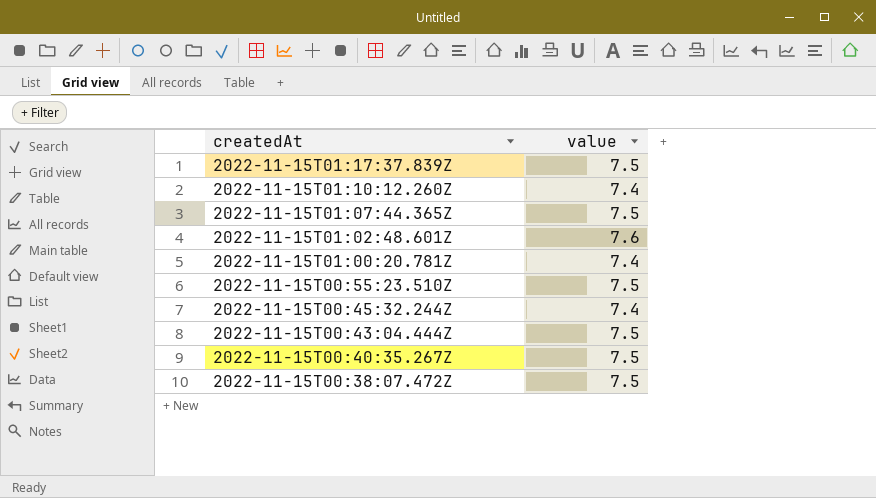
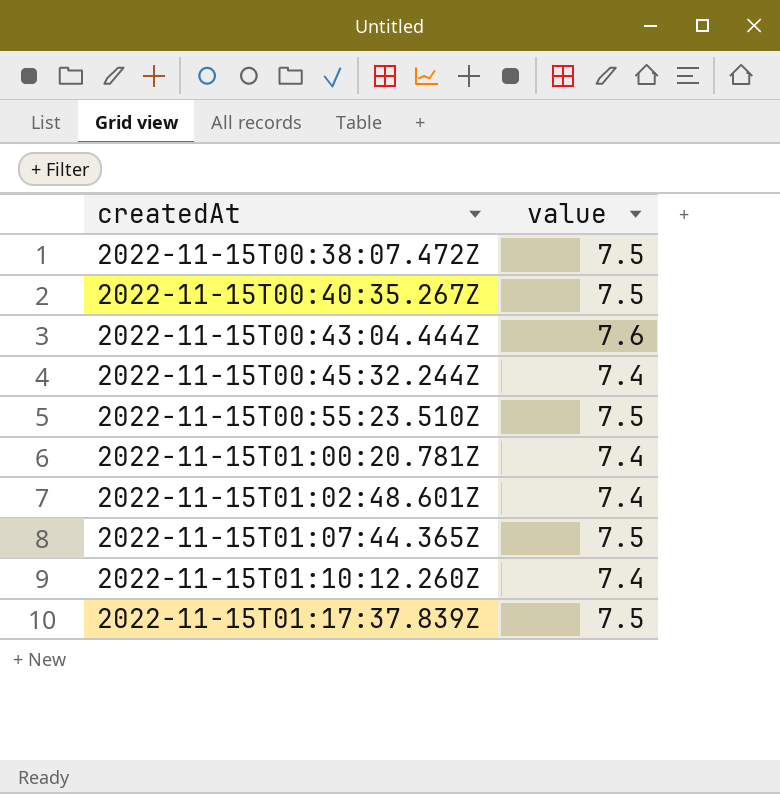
row order: createdAt descending -> createdAt ascending
2022-11-15T00:43:04.444Z | value: 7.5 -> 7.6
2022-11-15T01:02:48.601Z | value: 7.6 -> 7.4

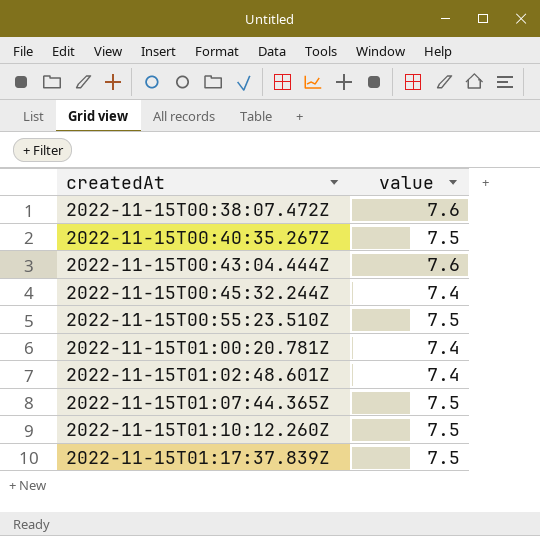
2022-11-15T00:38:07.472Z | value: 7.5 -> 7.6
2022-11-15T01:10:12.260Z | value: 7.4 -> 7.5

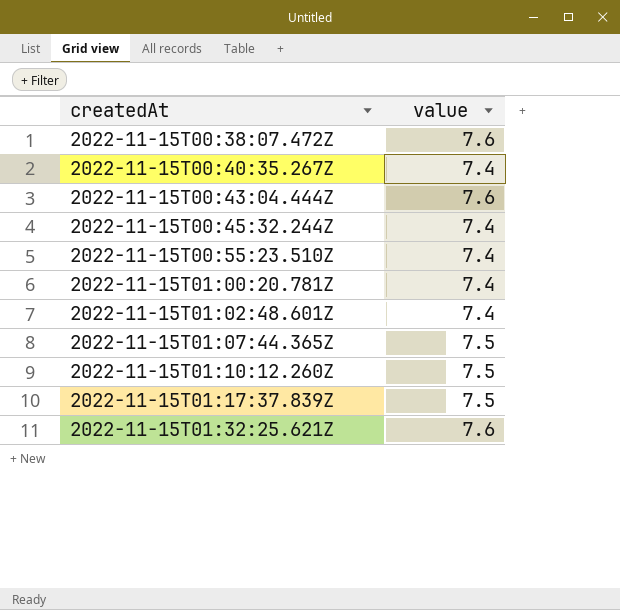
2022-11-15T00:40:35.267Z | value: 7.5 -> 7.4
2022-11-15T00:55:23.510Z | value: 7.5 -> 7.4
row 2022-11-15T01:32:25.621Z: none -> 7.6

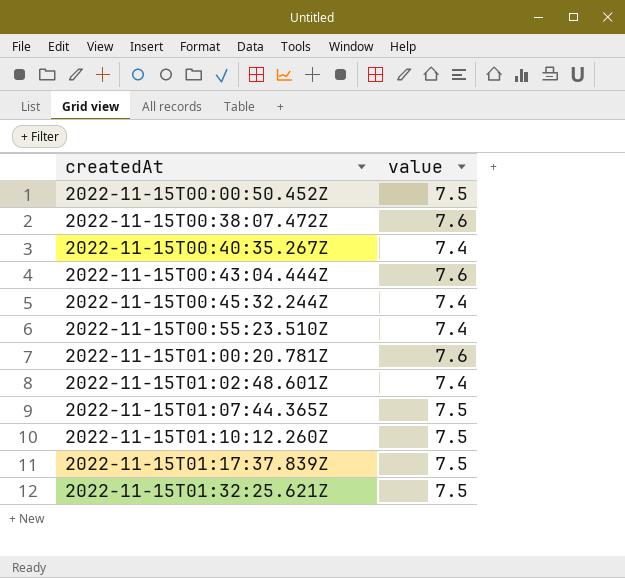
row 2022-11-15T00:00:50.452Z: none -> 7.5
2022-11-15T01:00:20.781Z | value: 7.4 -> 7.6
2022-11-15T01:32:25.621Z | value: 7.6 -> 7.5

